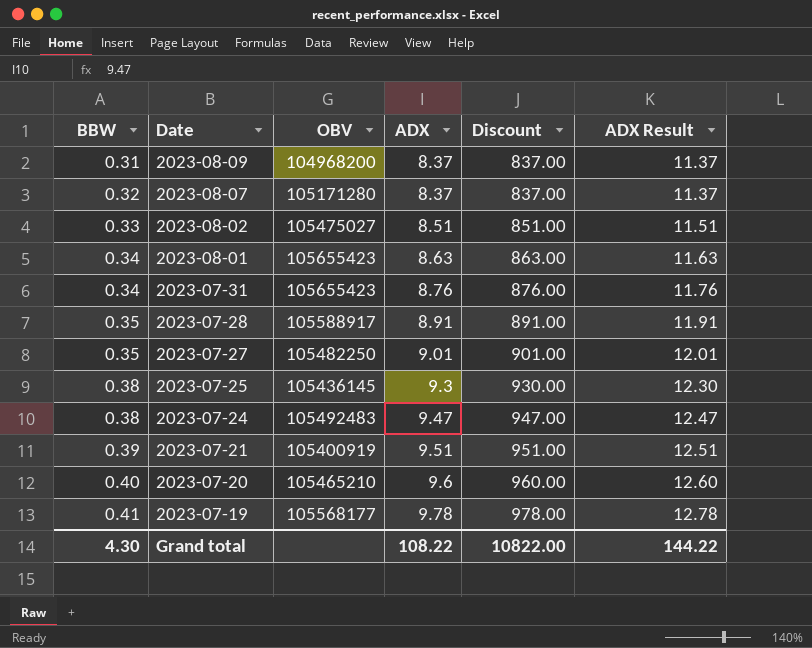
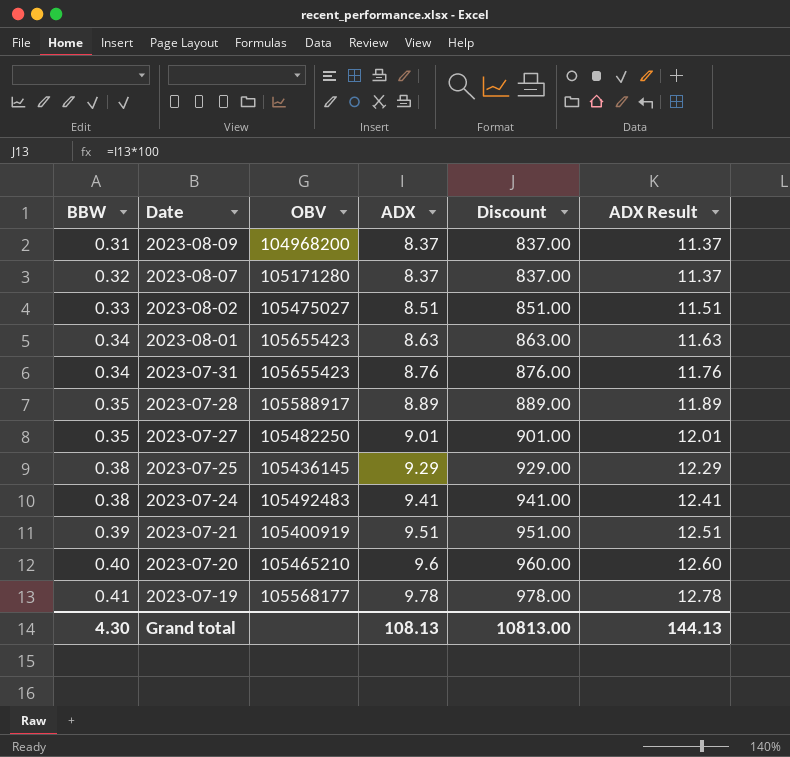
2023-07-28 | ADX: 8.91 -> 8.89
2023-07-28 | Discount: 891.00 -> 889.00
2023-07-28 | ADX Result: 11.91 -> 11.89
2023-07-25 | ADX: 9.3 -> 9.29
2023-07-25 | Discount: 930.00 -> 929.00
2023-07-25 | ADX Result: 12.30 -> 12.29
2023-07-24 | ADX: 9.47 -> 9.41
2023-07-24 | Discount: 947.00 -> 941.00
2023-07-24 | ADX Result: 12.47 -> 12.41
Grand total | ADX: 108.22 -> 108.13
Grand total | Discount: 10822.00 -> 10813.00
Grand total | ADX Result: 144.22 -> 144.13

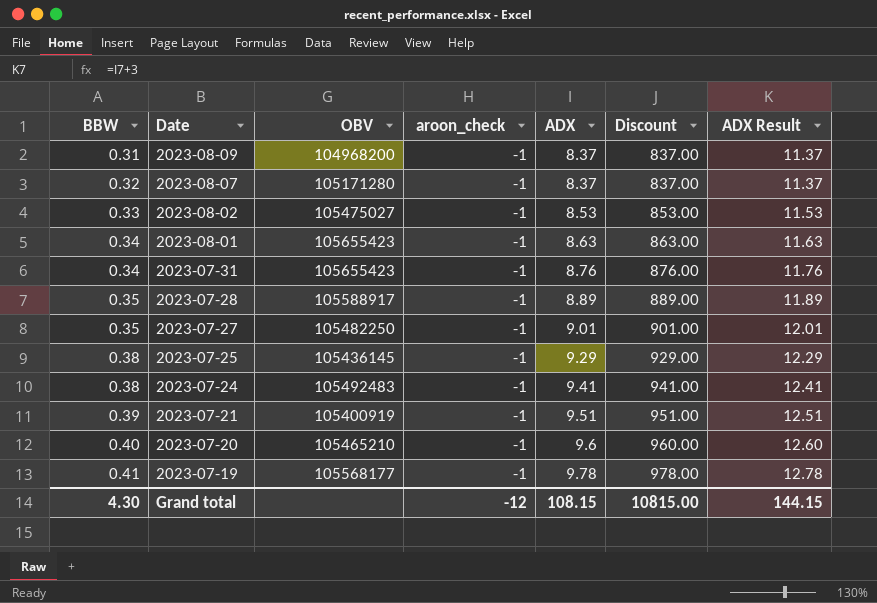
column aroon_check | position: none -> 4
2023-08-02 | ADX: 8.51 -> 8.53
2023-08-02 | Discount: 851.00 -> 853.00
2023-08-02 | ADX Result: 11.51 -> 11.53
Grand total | ADX: 108.13 -> 108.15
Grand total | Discount: 10813.00 -> 10815.00
Grand total | ADX Result: 144.13 -> 144.15

